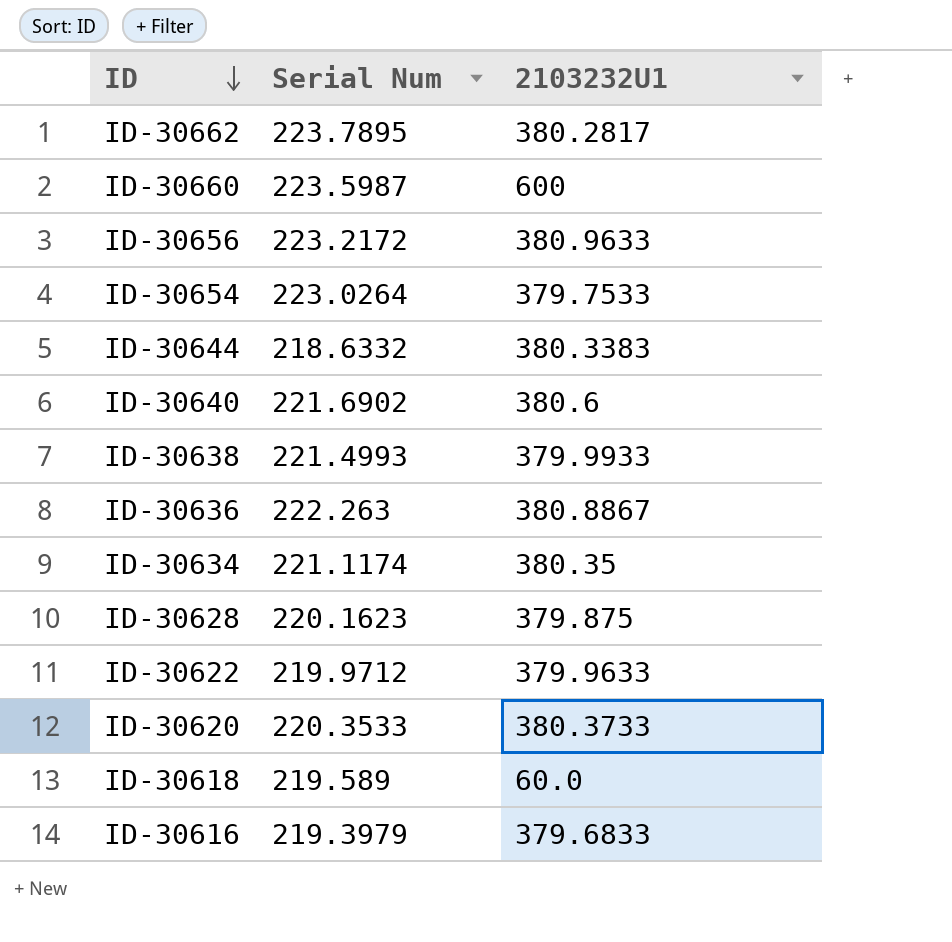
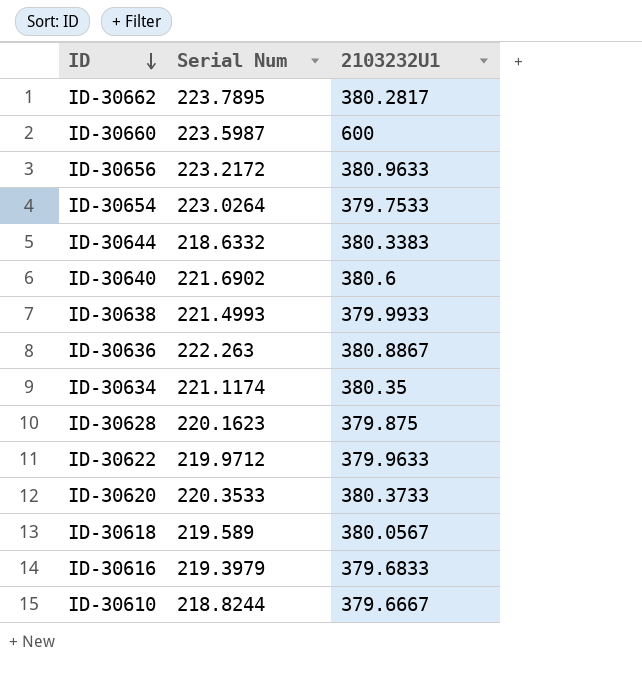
ID-30618 | 2103232U1: 60.0 -> 380.0567
row ID-30610: none -> 218.8244 | 379.6667

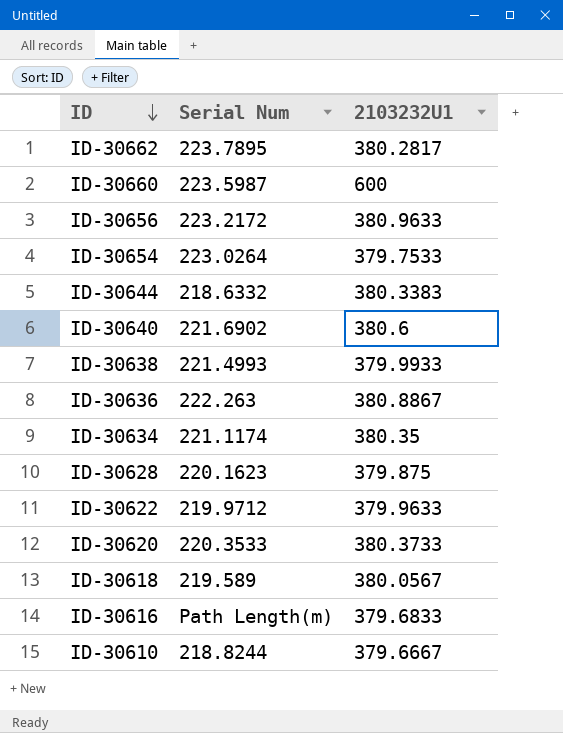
ID-30616 | Serial Num: 219.3979 -> Path Length(m)

